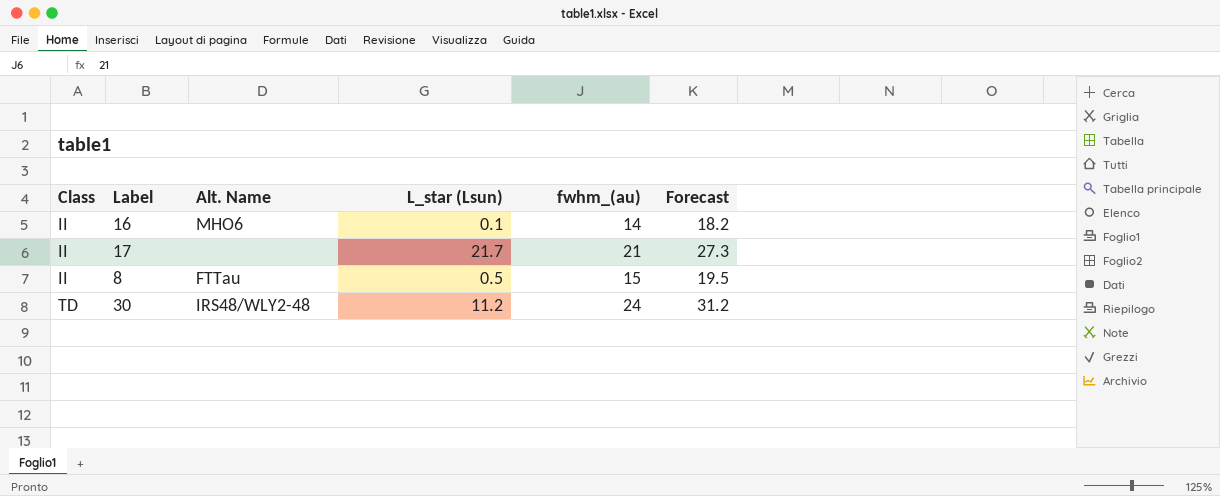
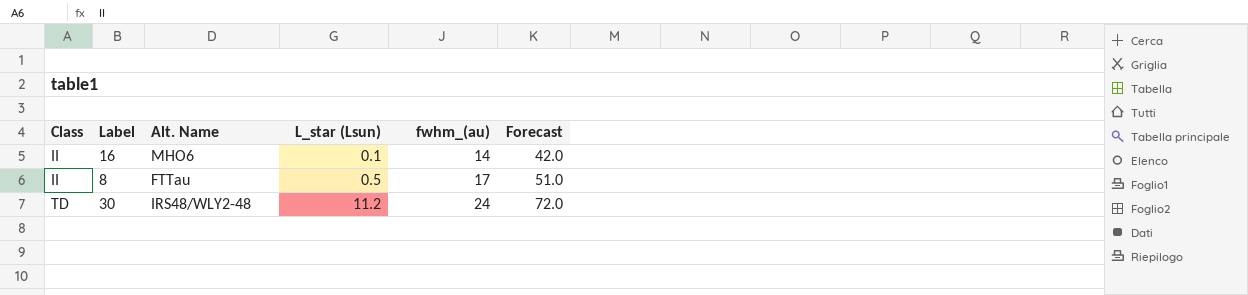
column Forecast | formula: [fwhm_(au)] * 1.3 -> [fwhm_(au)] * 3
row 17: II | none | 21.7 | 21 | 27.3 -> none
8 | fwhm_(au): 15 -> 17

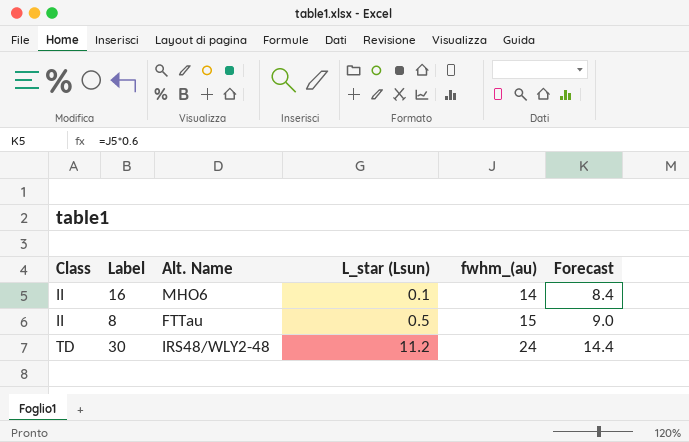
column Forecast | formula: [fwhm_(au)] * 3 -> [fwhm_(au)] * 0.6
8 | fwhm_(au): 17 -> 15

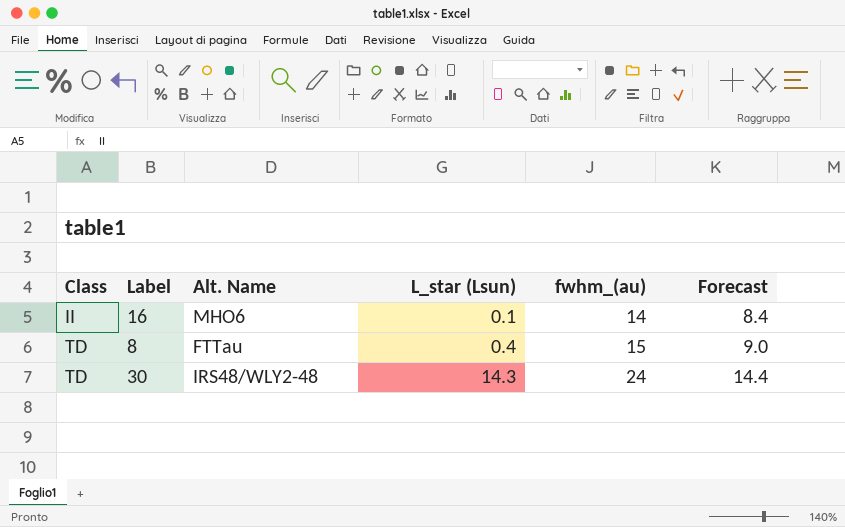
8 | Class: II -> TD
8 | L_star (Lsun): 0.5 -> 0.4
30 | L_star (Lsun): 11.2 -> 14.3

